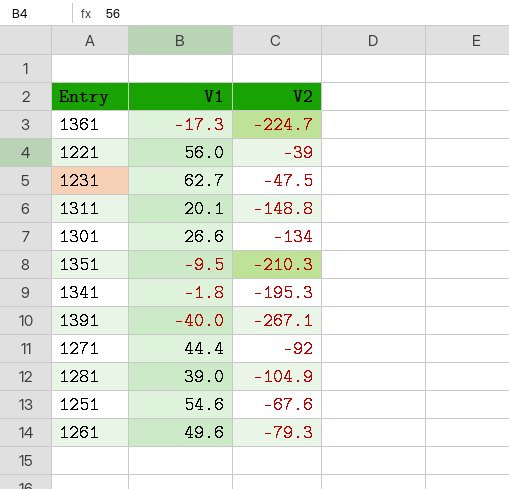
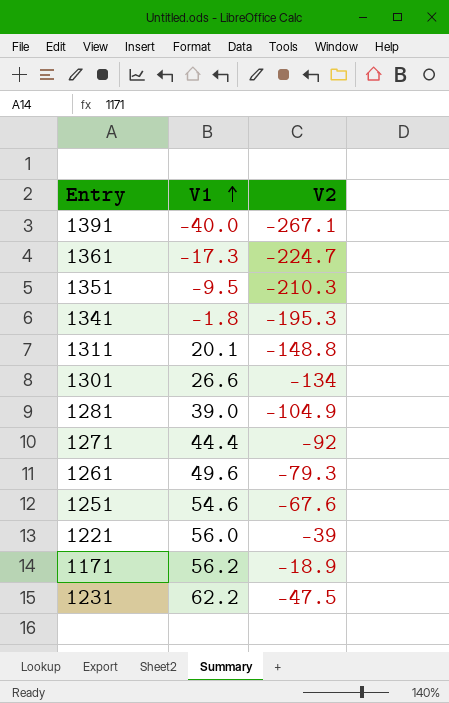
row order: none -> V1 ascending
row 1171: none -> 56.2 | -18.9
1231 | V1: 62.7 -> 62.2

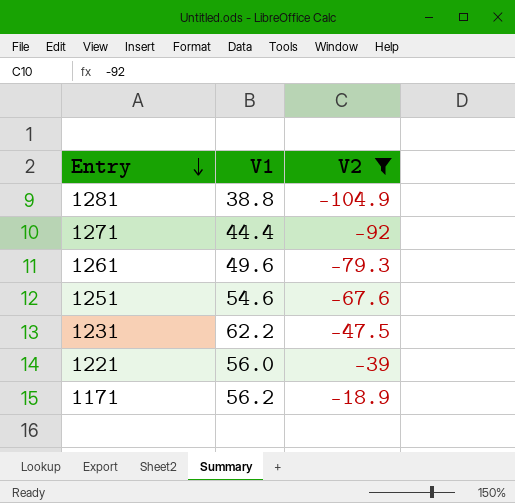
filter: none -> V2 >= -104.9
row order: V1 ascending -> Entry descending
1281 | V1: 39.0 -> 38.8

